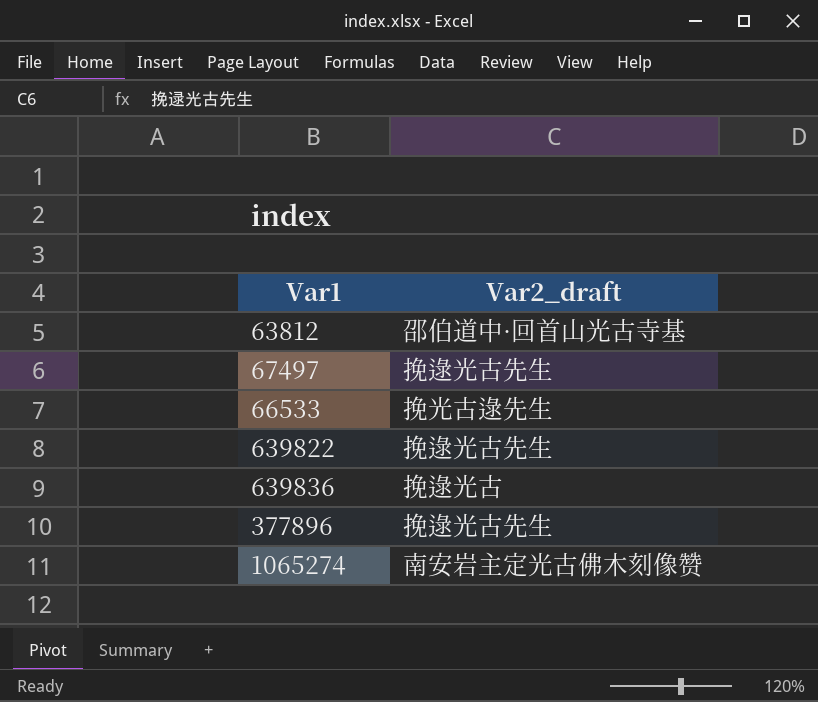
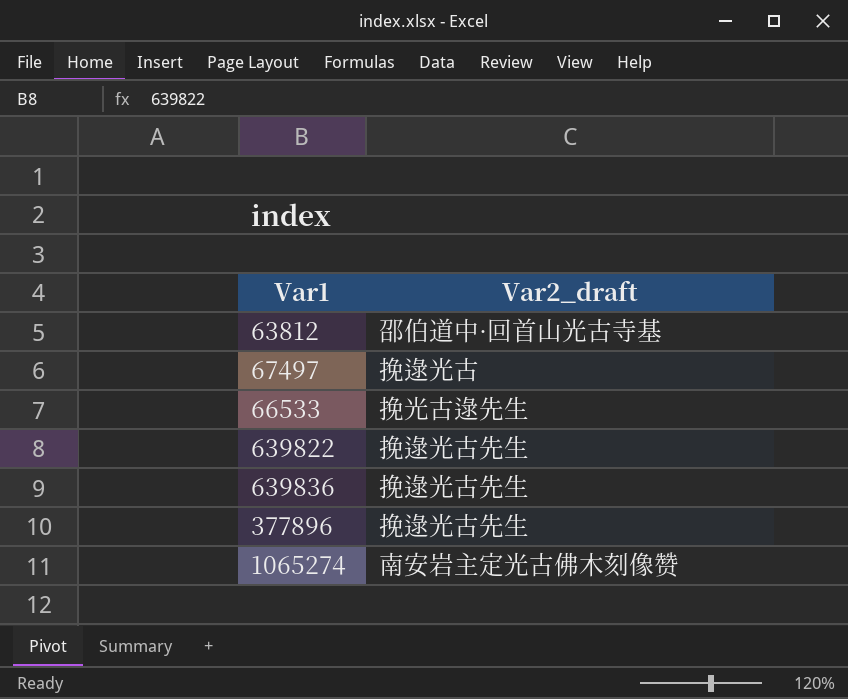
67497 | Var2_draft: 挽逯光古先生 -> 挽逯光古
639836 | Var2_draft: 挽逯光古 -> 挽逯光古先生

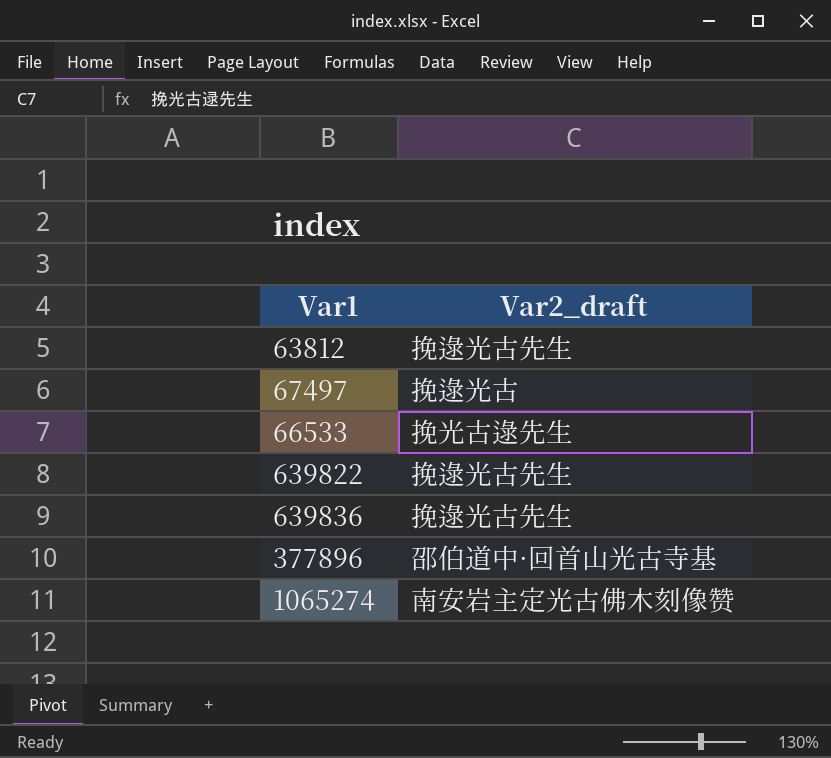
63812 | Var2_draft: 邵伯道中·回首山光古寺基 -> 挽逯光古先生
377896 | Var2_draft: 挽逯光古先生 -> 邵伯道中·回首山光古寺基

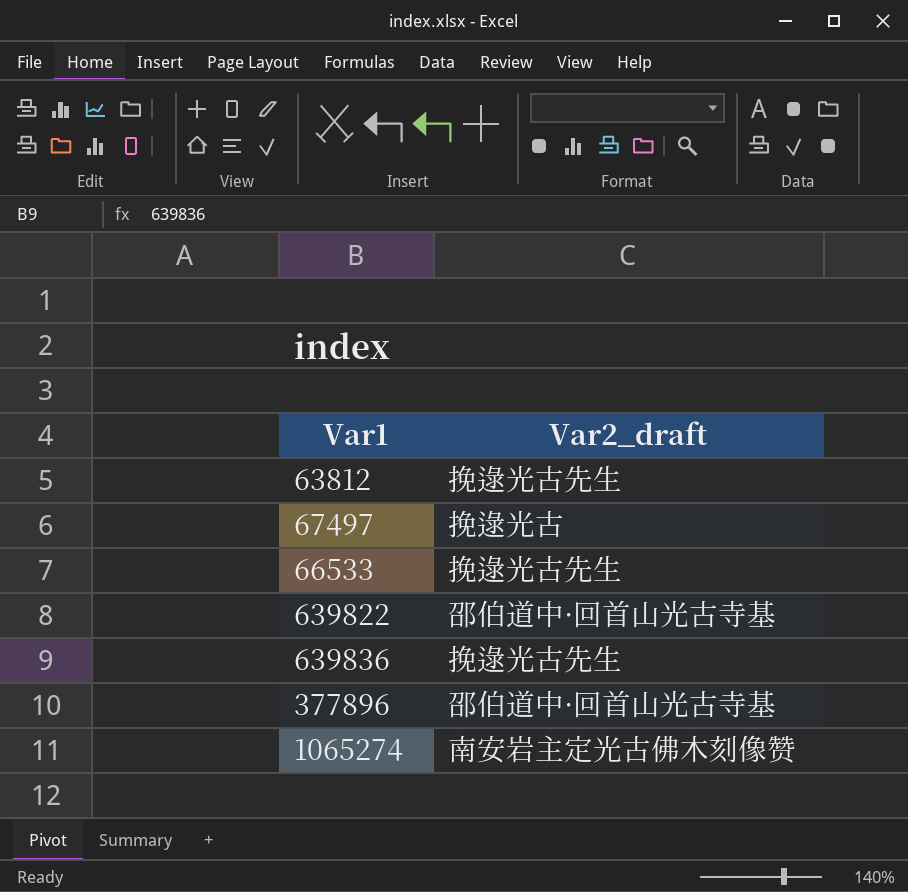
66533 | Var2_draft: 挽光古逯先生 -> 挽逯光古先生
639822 | Var2_draft: 挽逯光古先生 -> 邵伯道中·回首山光古寺基

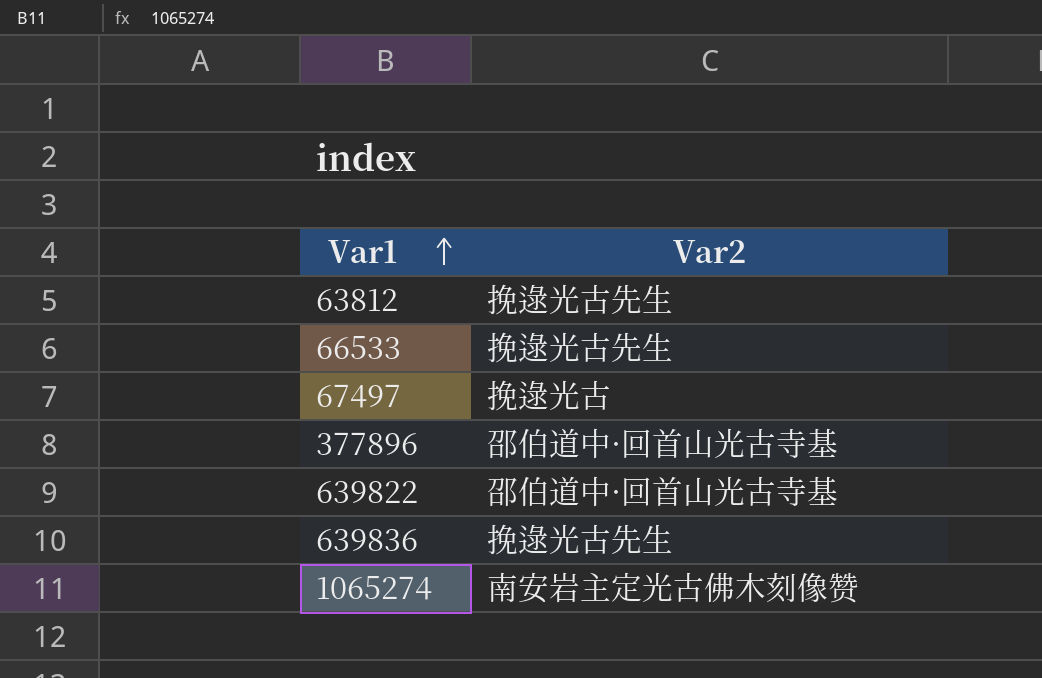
row order: none -> Var1 ascending
column name: Var2_draft -> Var2

